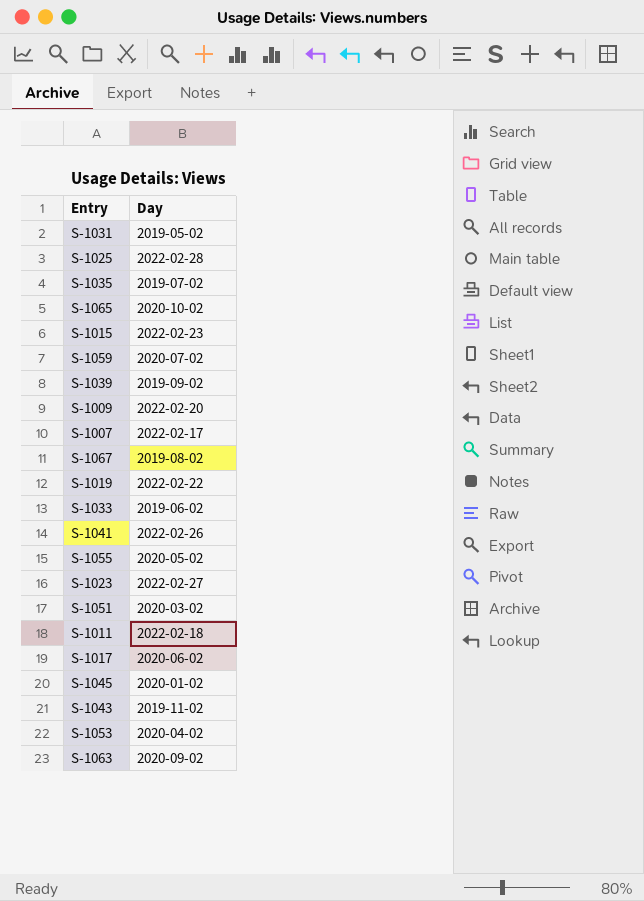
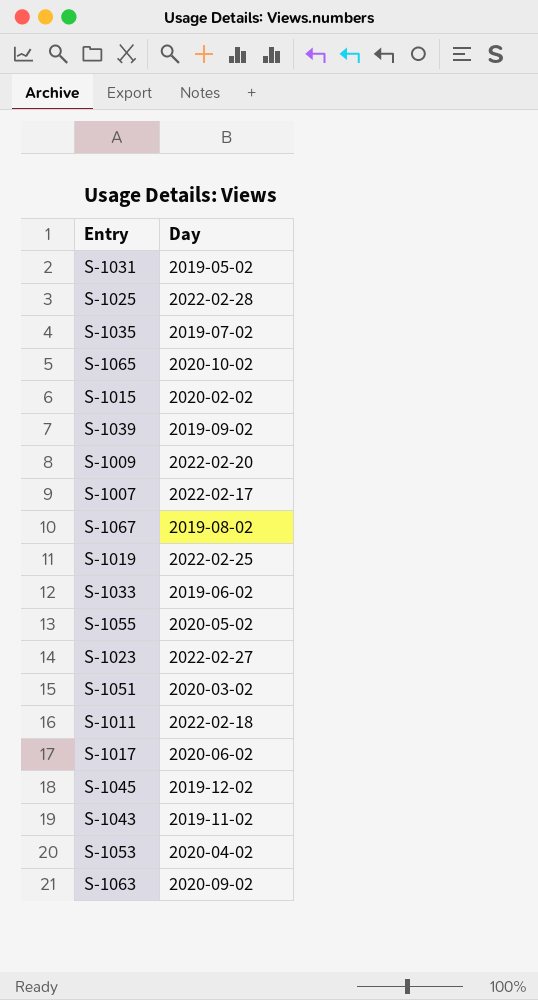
row S-1059: 2020-07-02 -> none
row S-1041: 2022-02-26 -> none
S-1015 | Day: 2022-02-23 -> 2020-02-02
S-1019 | Day: 2022-02-22 -> 2022-02-25
S-1045 | Day: 2020-01-02 -> 2019-12-02

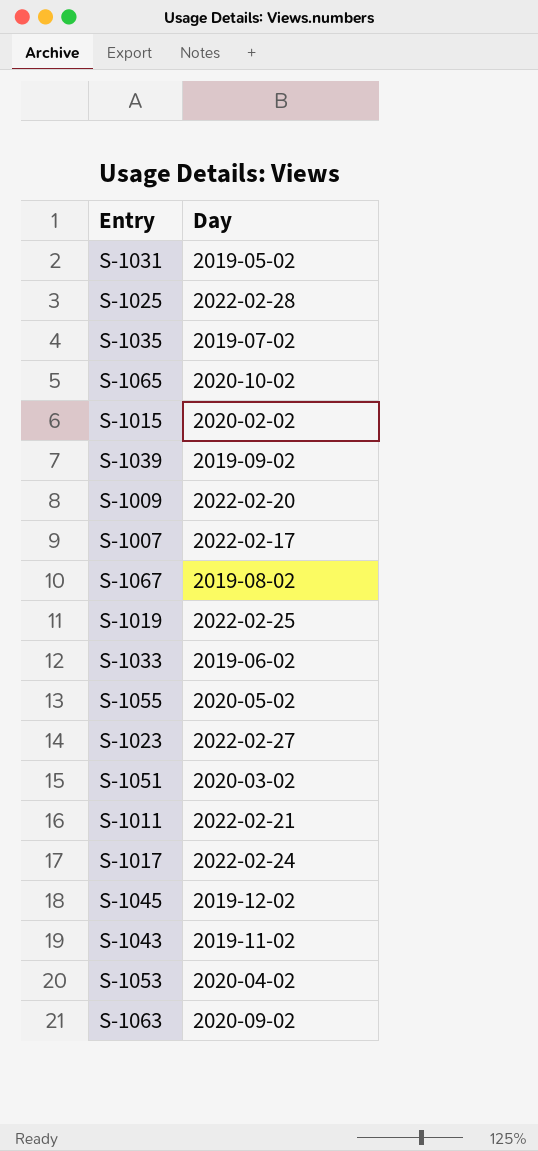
S-1011 | Day: 2022-02-18 -> 2022-02-21
S-1017 | Day: 2020-06-02 -> 2022-02-24

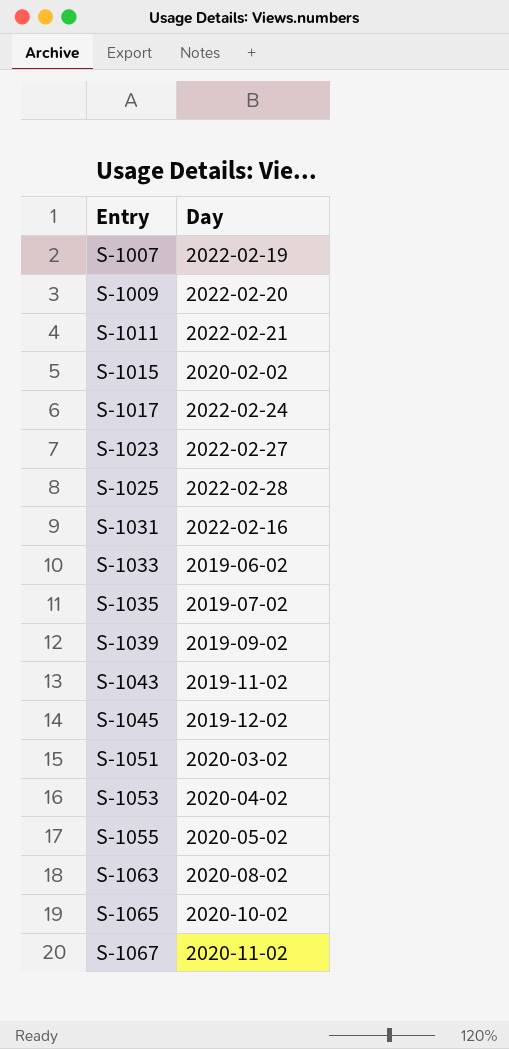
row order: none -> Entry ascending
row S-1019: 2022-02-25 -> none
S-1007 | Day: 2022-02-17 -> 2022-02-19
S-1031 | Day: 2019-05-02 -> 2022-02-16
S-1063 | Day: 2020-09-02 -> 2020-08-02
S-1067 | Day: 2019-08-02 -> 2020-11-02

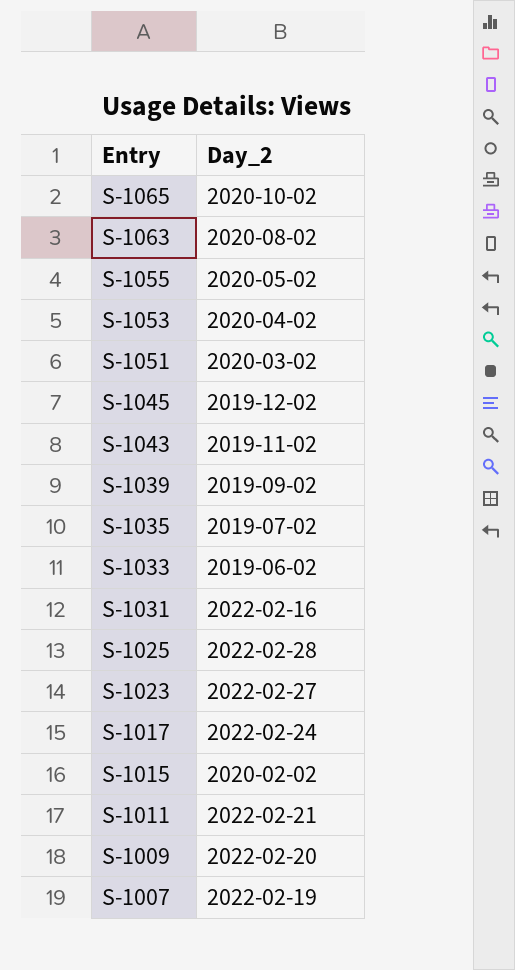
row order: Entry ascending -> Entry descending
column name: Day -> Day_2
row S-1067: 2020-11-02 -> none

